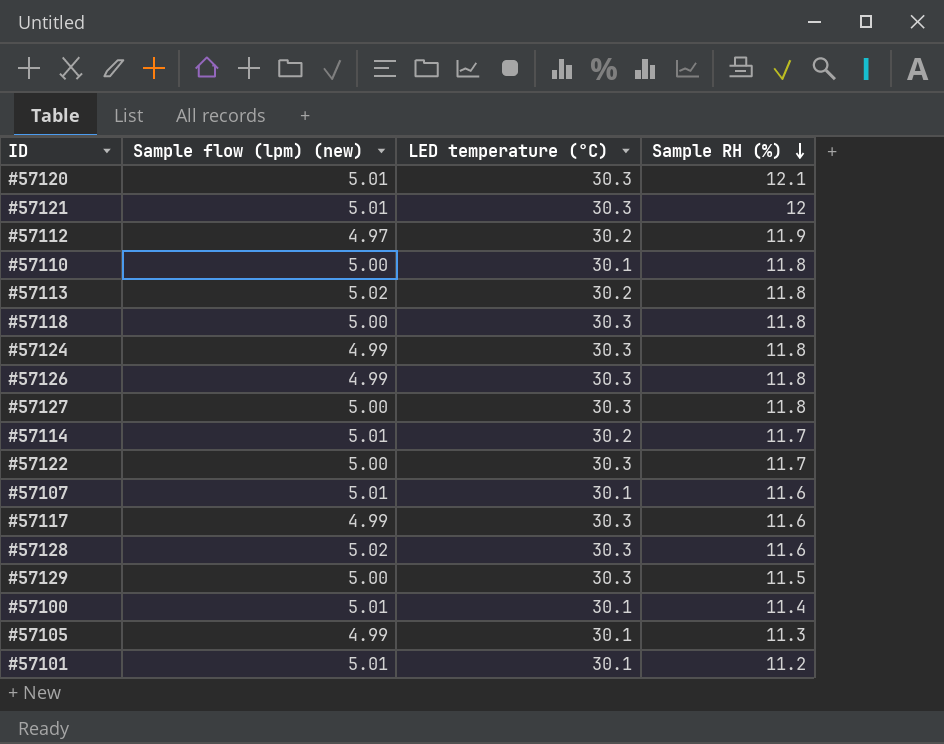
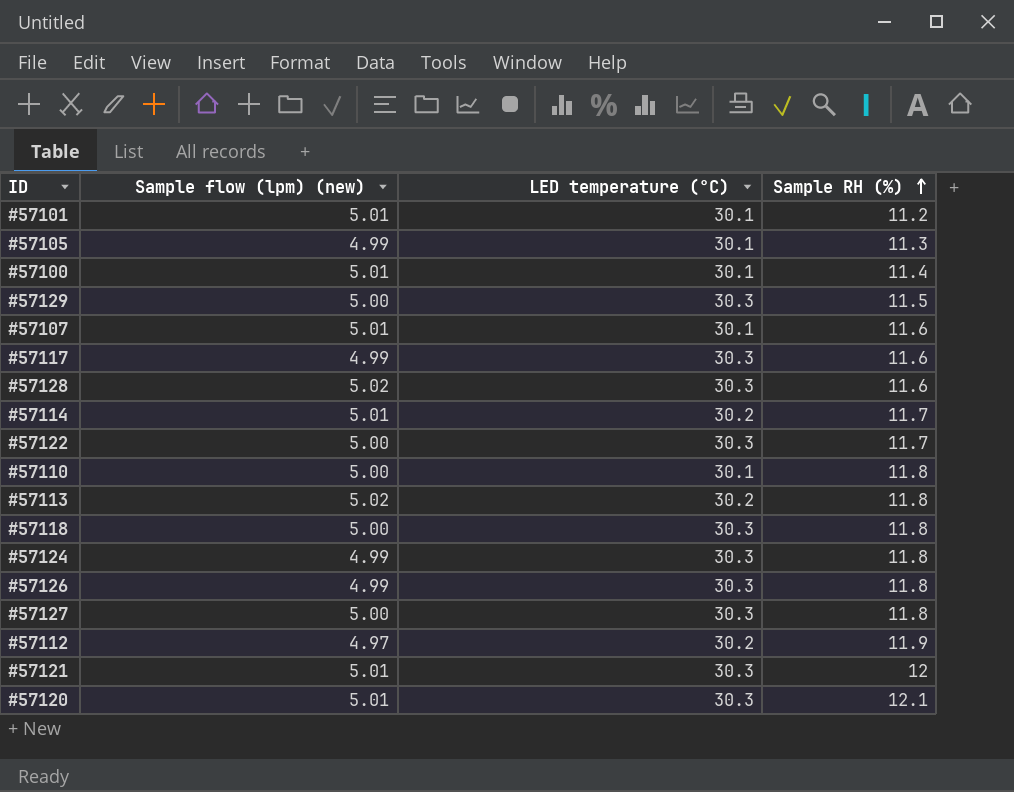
row order: Sample RH (%) descending -> Sample RH (%) ascending

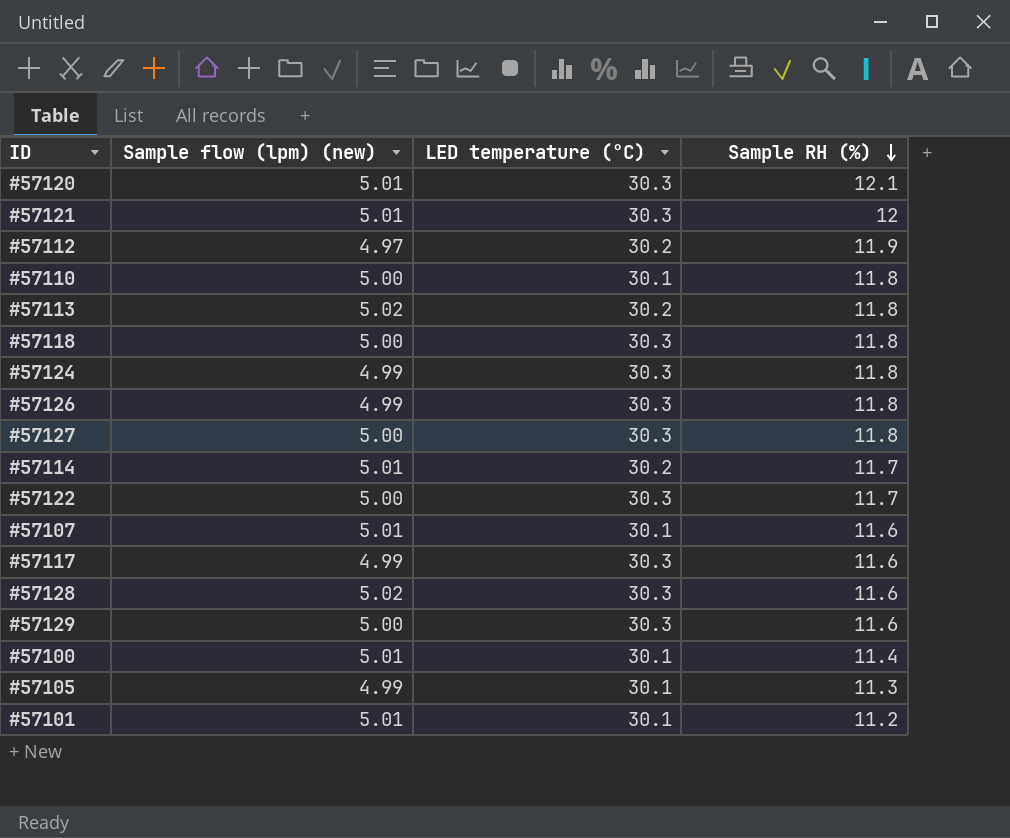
row order: Sample RH (%) ascending -> Sample RH (%) descending
#57129 | Sample RH (%): 11.5 -> 11.6

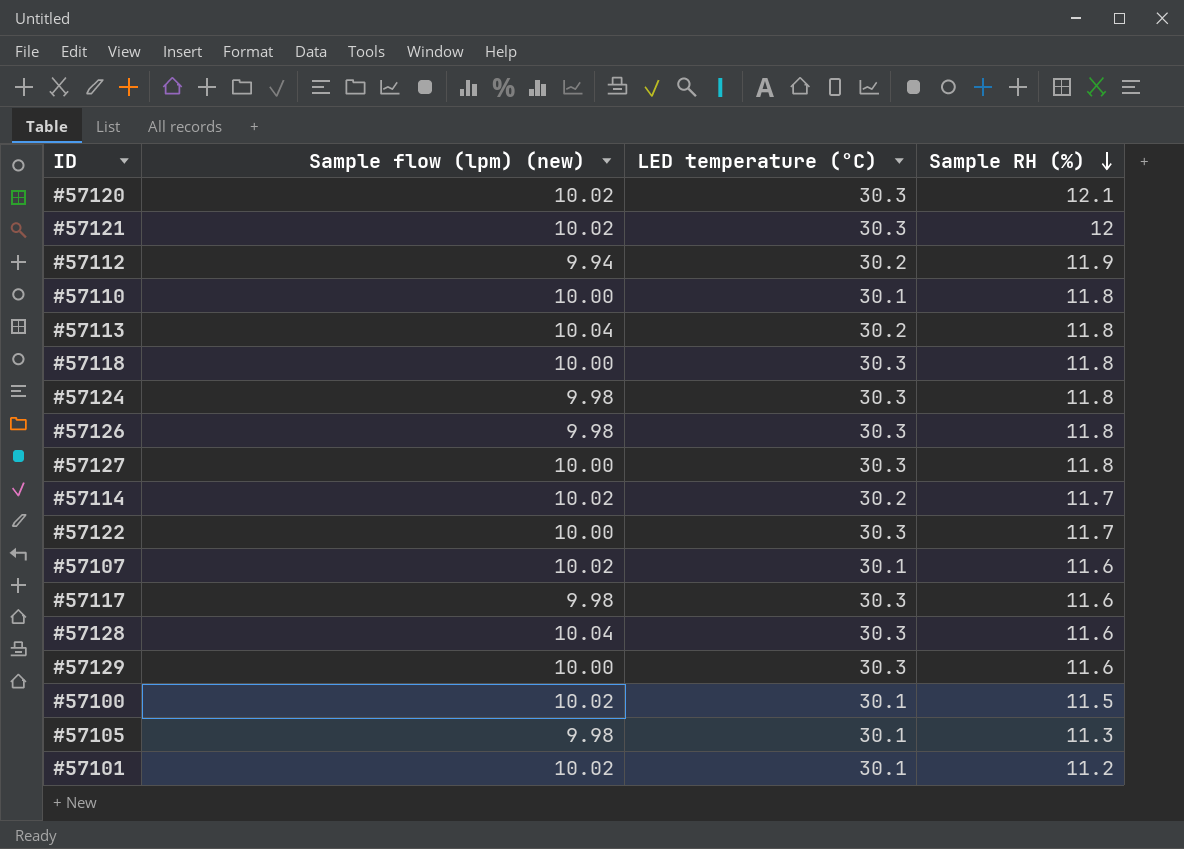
#57120 | Sample flow (lpm) (new): 5.01 -> 10.02
#57121 | Sample flow (lpm) (new): 5.01 -> 10.02
#57112 | Sample flow (lpm) (new): 4.97 -> 9.94
#57110 | Sample flow (lpm) (new): 5.00 -> 10.00
#57113 | Sample flow (lpm) (new): 5.02 -> 10.04
#57118 | Sample flow (lpm) (new): 5.00 -> 10.00
#57124 | Sample flow (lpm) (new): 4.99 -> 9.98
#57126 | Sample flow (lpm) (new): 4.99 -> 9.98
#57127 | Sample flow (lpm) (new): 5.00 -> 10.00
#57114 | Sample flow (lpm) (new): 5.01 -> 10.02
#57122 | Sample flow (lpm) (new): 5.00 -> 10.00
#57107 | Sample flow (lpm) (new): 5.01 -> 10.02
#57117 | Sample flow (lpm) (new): 4.99 -> 9.98
#57128 | Sample flow (lpm) (new): 5.02 -> 10.04
#57129 | Sample flow (lpm) (new): 5.00 -> 10.00
#57100 | Sample flow (lpm) (new): 5.01 -> 10.02
#57100 | Sample RH (%): 11.4 -> 11.5
#57105 | Sample flow (lpm) (new): 4.99 -> 9.98
#57101 | Sample flow (lpm) (new): 5.01 -> 10.02

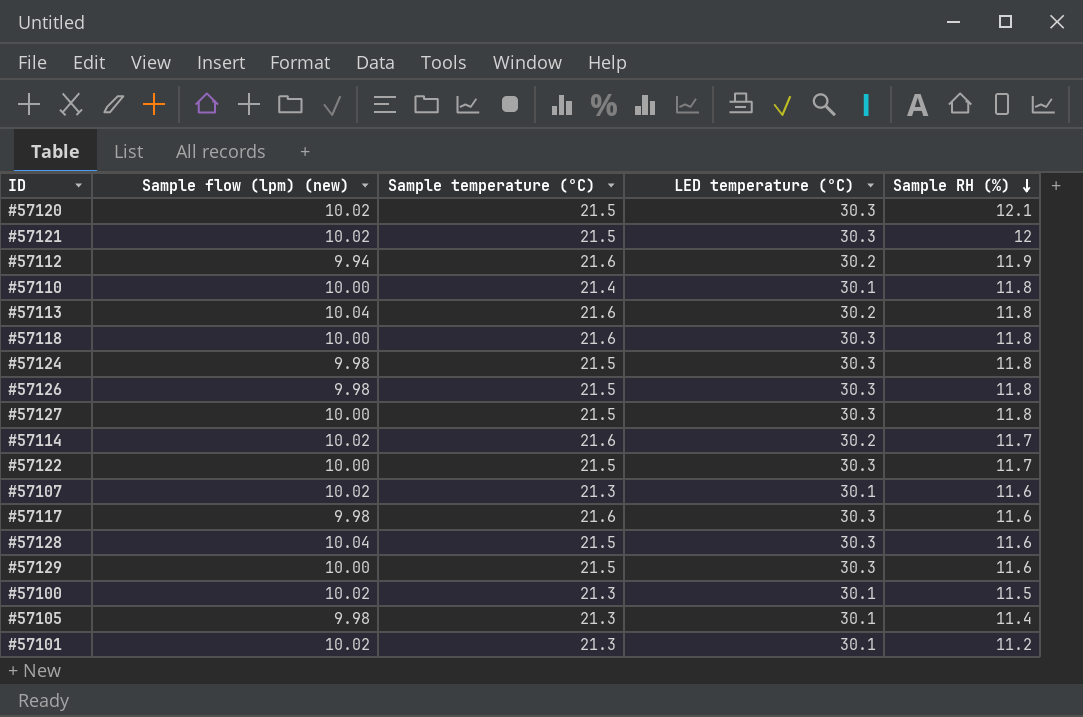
column Sample temperature (°C) | position: none -> 3
#57105 | Sample RH (%): 11.3 -> 11.4

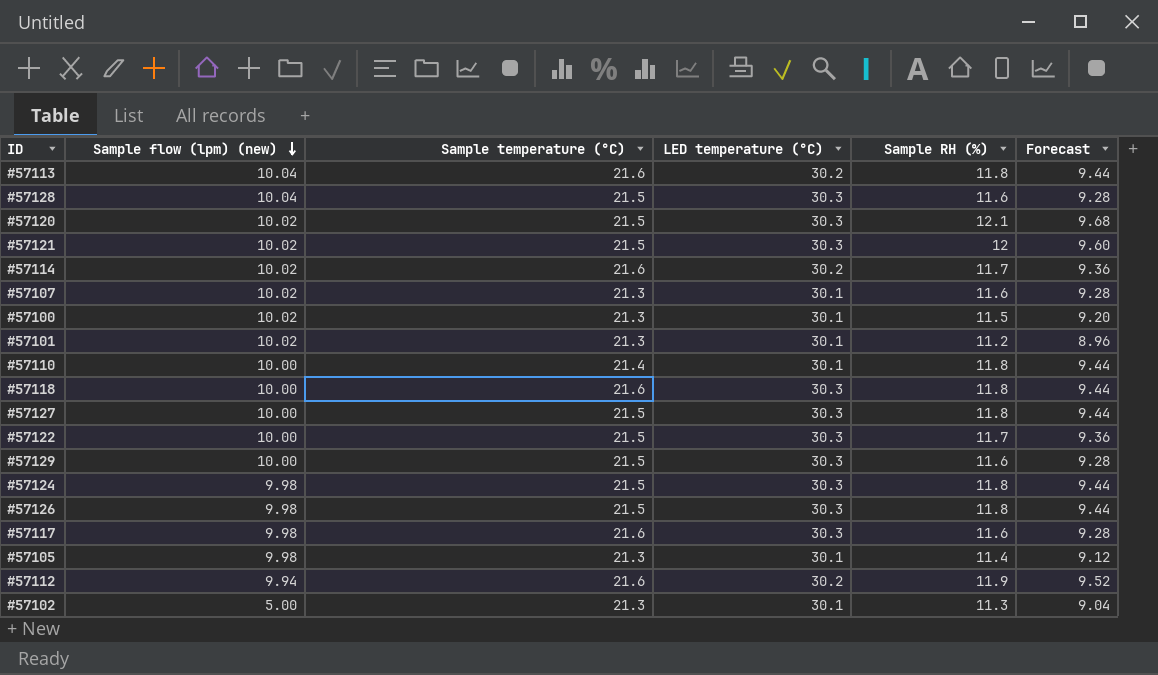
row order: Sample RH (%) descending -> Sample flow (lpm) (new) descending
column Forecast | formula: none -> [Sample RH (%)] * 0.8
row #57102: none -> 5.00 | 21.3 | 30.1 | 11.3 | 9.04

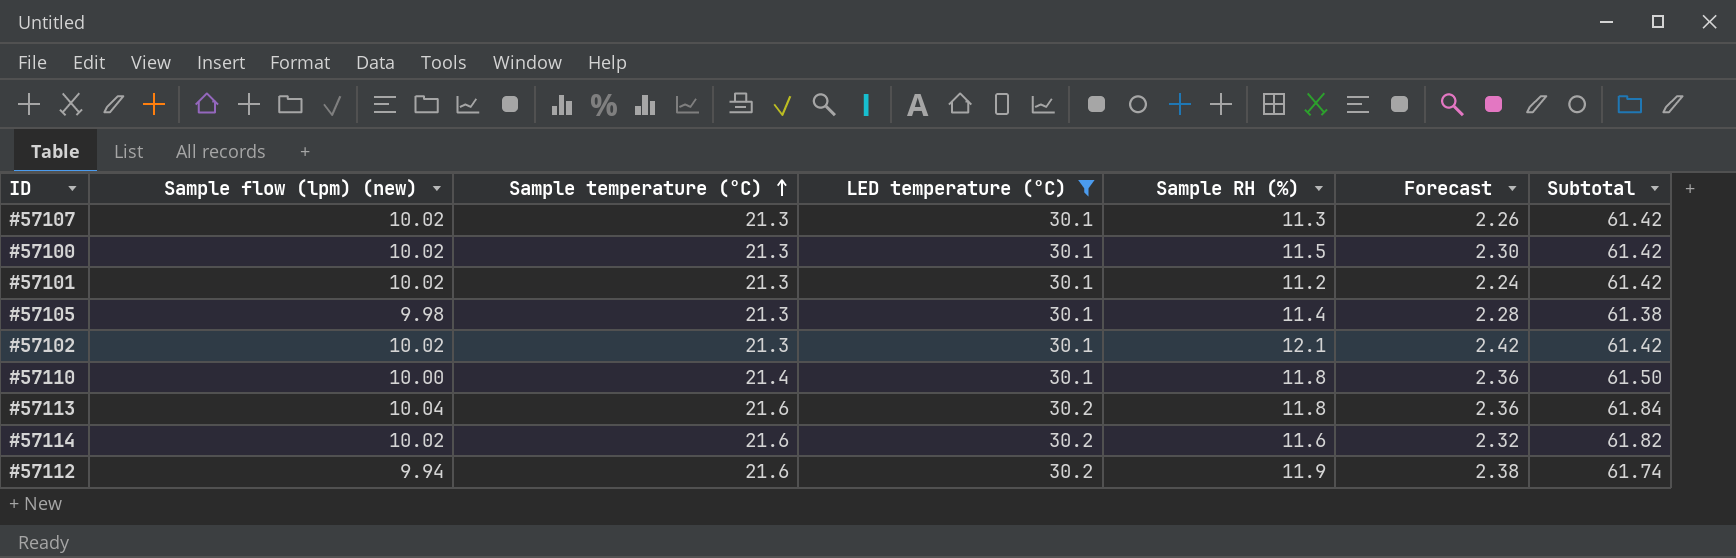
filter: none -> LED temperature (°C) != 30.3
row order: Sample flow (lpm) (new) descending -> Sample temperature (°C) ascending
column Forecast | formula: [Sample RH (%)] * 0.8 -> [Sample RH (%)] * 0.2
column Subtotal | formula: none -> [Sample flow (lpm) (new)] + [Sample temperature (°C)] + [LED temperature (°C)]
#57107 | Sample RH (%): 11.6 -> 11.3
#57102 | Sample flow (lpm) (new): 5.00 -> 10.02
#57102 | Sample RH (%): 11.3 -> 12.1
#57114 | Sample RH (%): 11.7 -> 11.6

